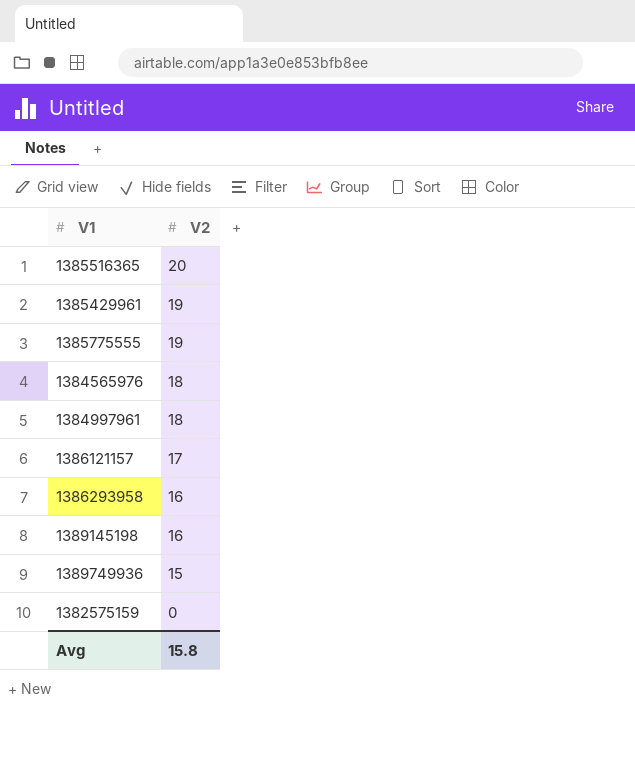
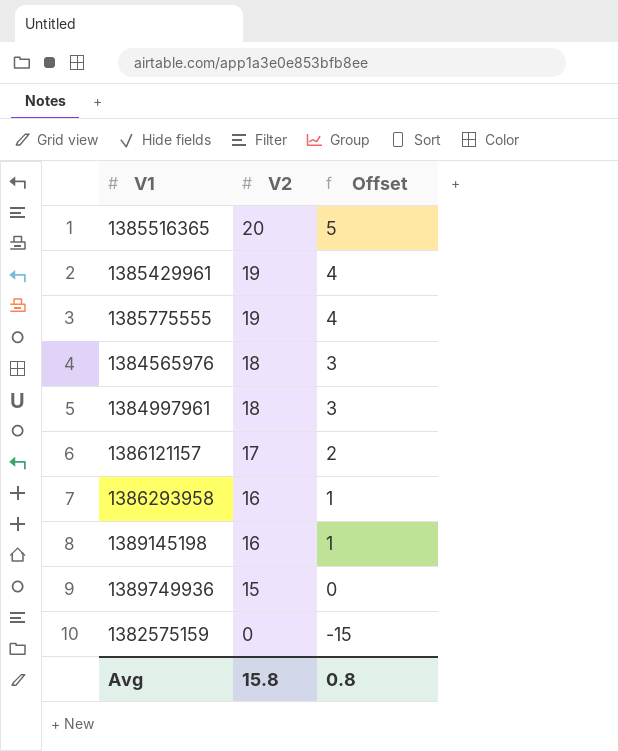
column Offset | formula: none -> [V2] - 15

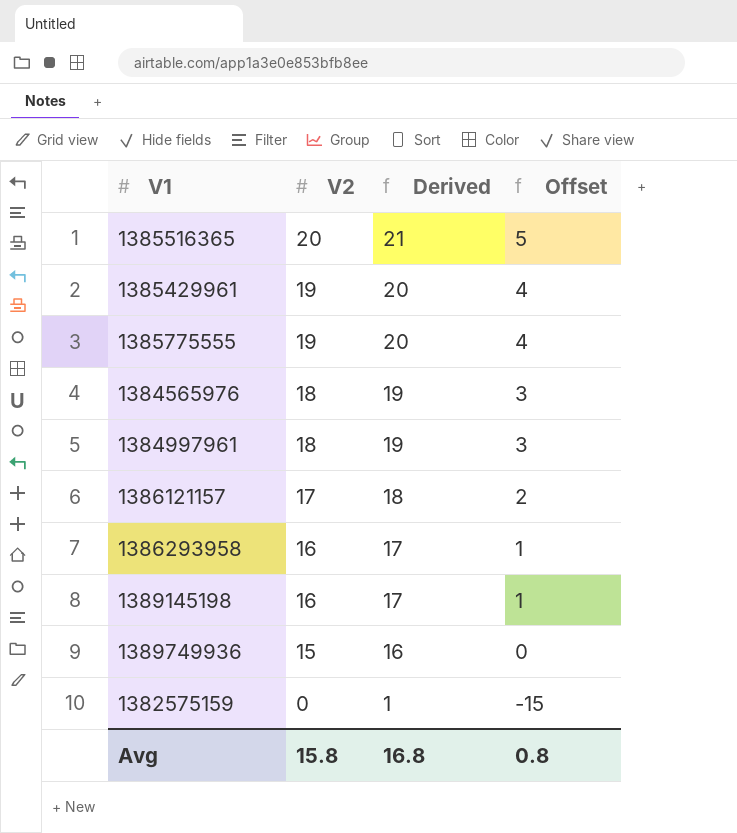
column Derived | formula: none -> [V2] + 1

